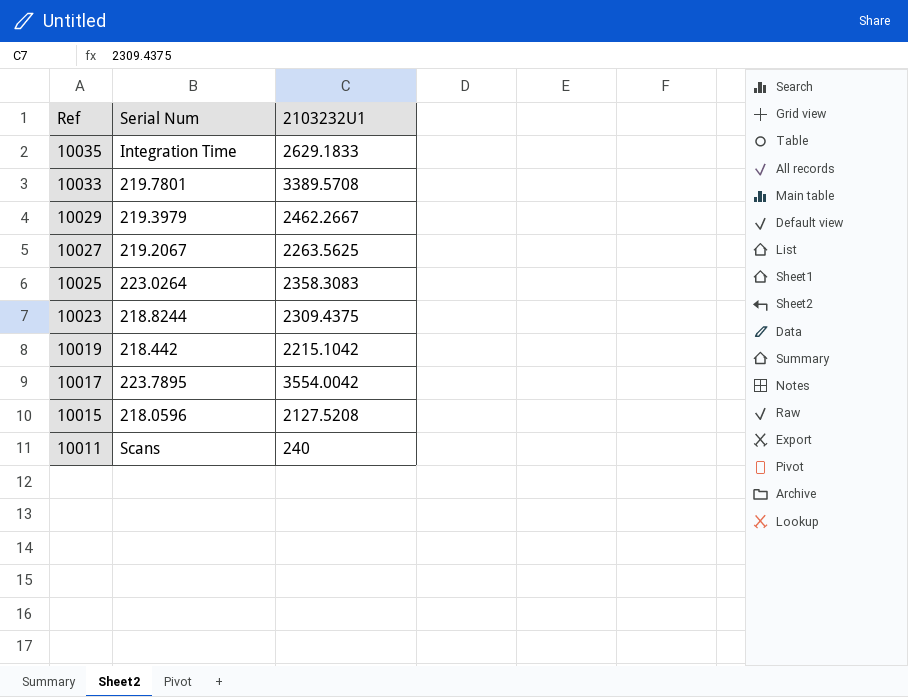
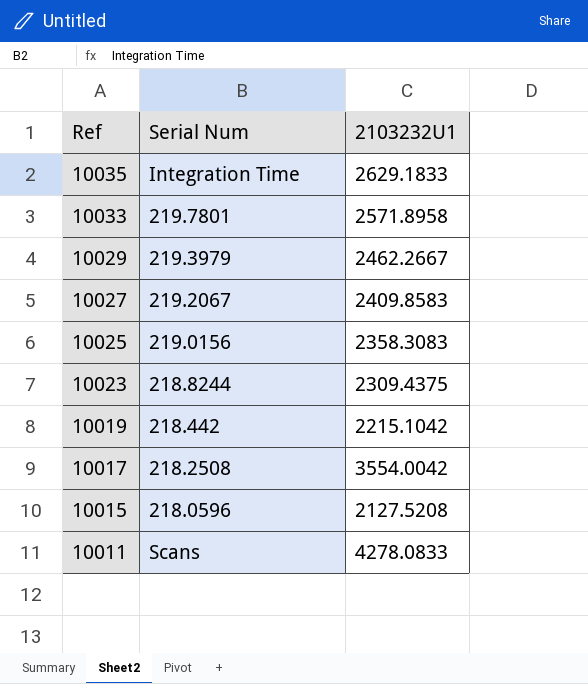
10033 | 2103232U1: 3389.5708 -> 2571.8958
10027 | 2103232U1: 2263.5625 -> 2409.8583
10025 | Serial Num: 223.0264 -> 219.0156
10017 | Serial Num: 223.7895 -> 218.2508
10011 | 2103232U1: 240 -> 4278.0833

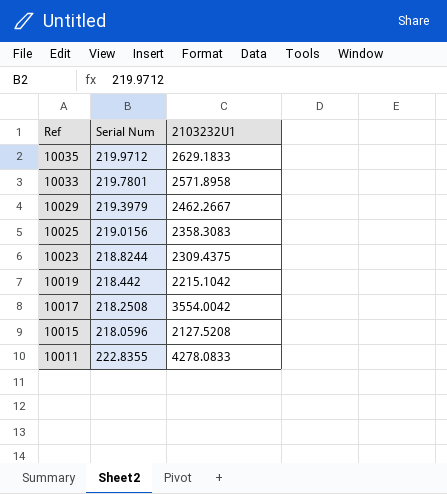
row 10027: 219.2067 | 2409.8583 -> none
10035 | Serial Num: Integration Time -> 219.9712
10011 | Serial Num: Scans -> 222.8355

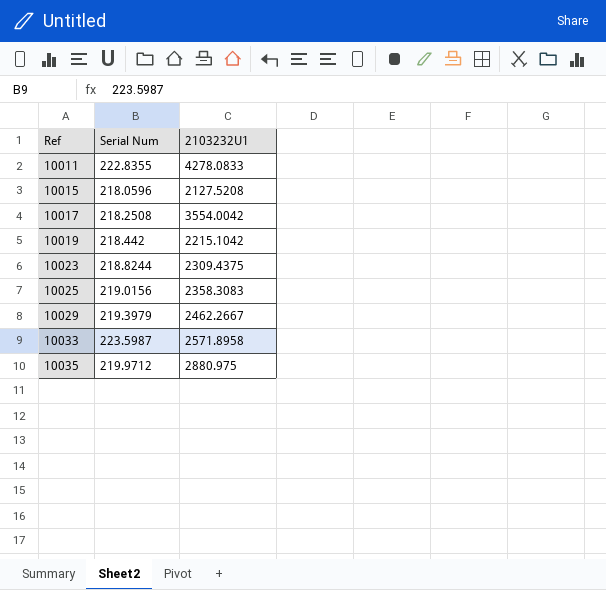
row order: Ref descending -> Ref ascending
10033 | Serial Num: 219.7801 -> 223.5987
10035 | 2103232U1: 2629.1833 -> 2880.975

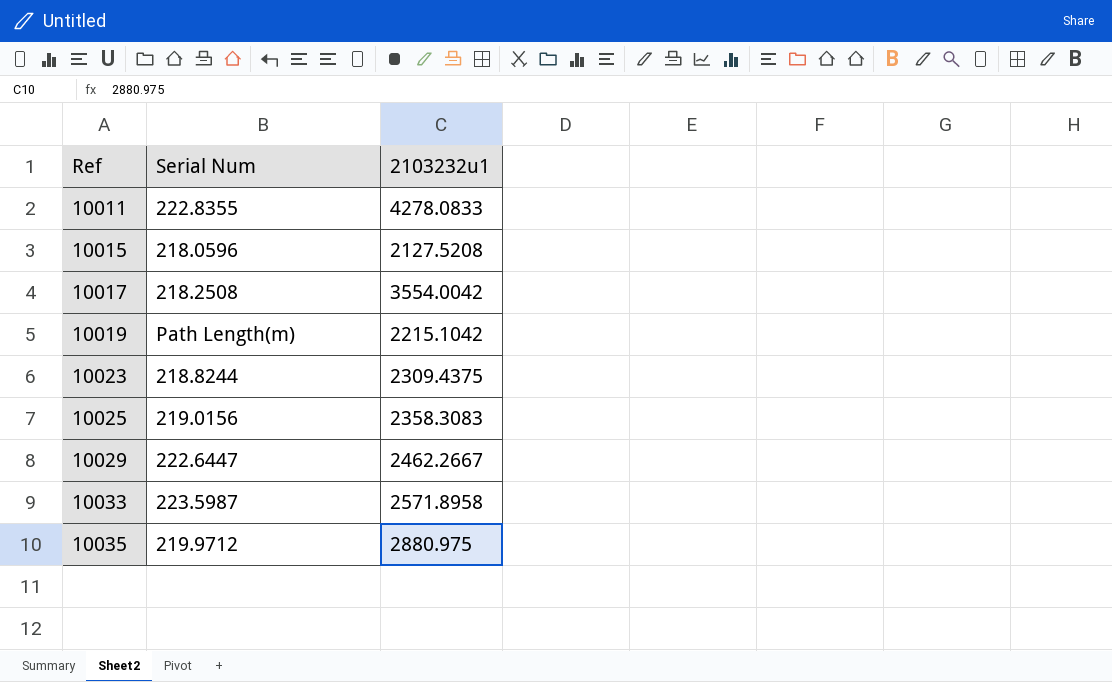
column name: 2103232U1 -> 2103232u1
10019 | Serial Num: 218.442 -> Path Length(m)
10029 | Serial Num: 219.3979 -> 222.6447

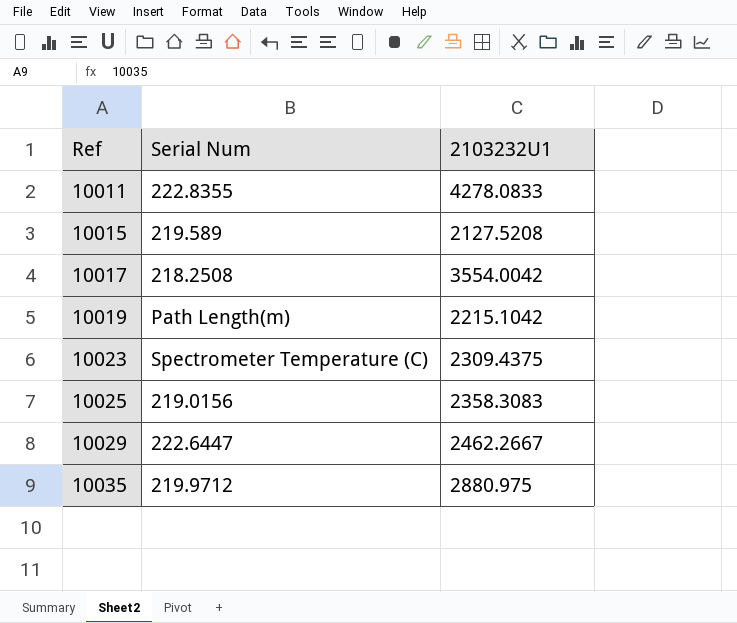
column name: 2103232u1 -> 2103232U1
row 10033: 223.5987 | 2571.8958 -> none
10015 | Serial Num: 218.0596 -> 219.589
10023 | Serial Num: 218.8244 -> Spectrometer Temperature (C)

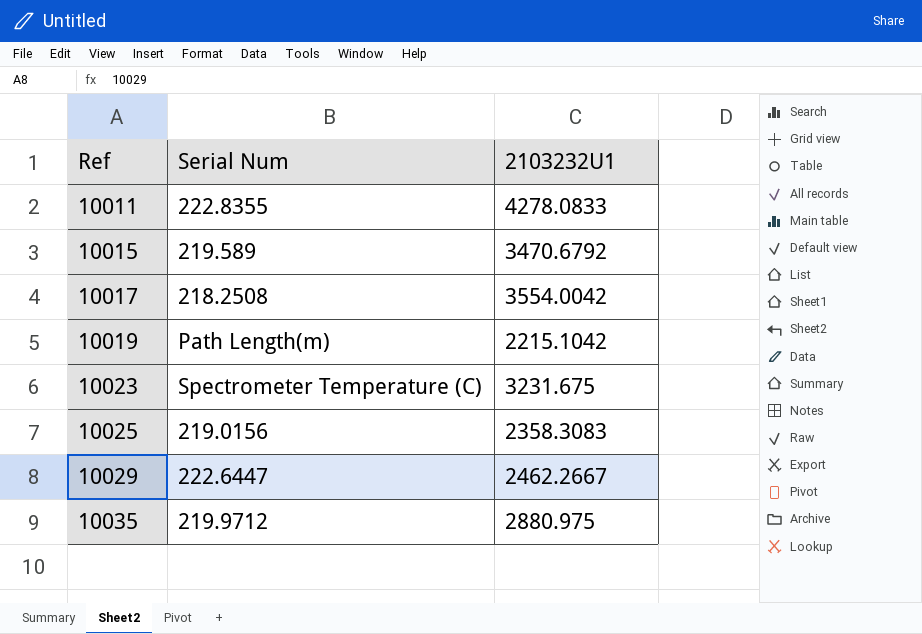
10015 | 2103232U1: 2127.5208 -> 3470.6792
10023 | 2103232U1: 2309.4375 -> 3231.675

